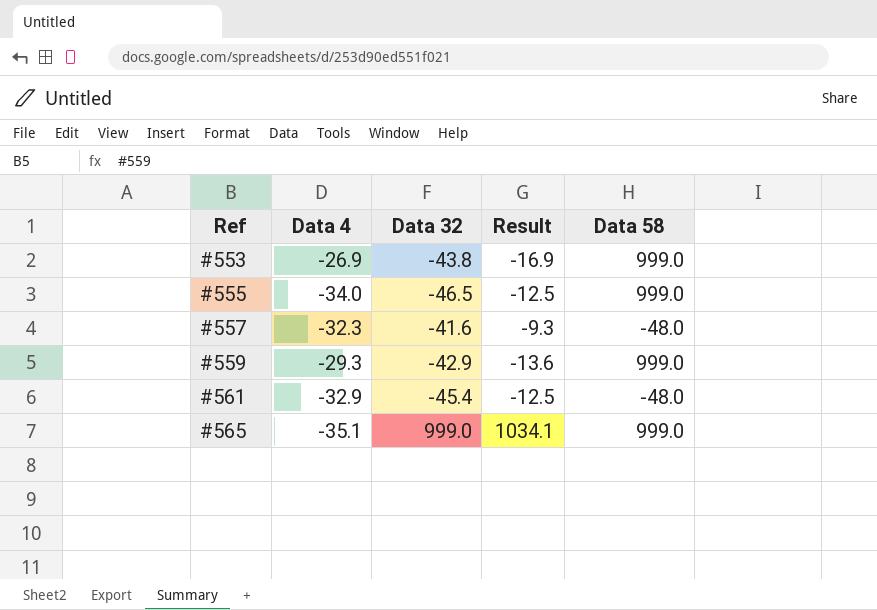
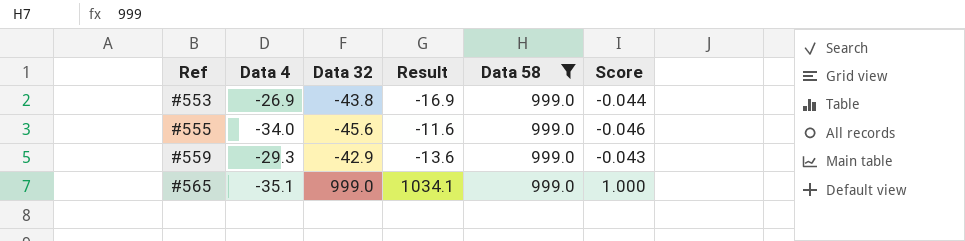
filter: none -> Data 58 = 999.0
column Score | formula: none -> [Data 32] / [Data 58]
#555 | Data 32: -46.5 -> -45.6
#555 | Result: -12.5 -> -11.6

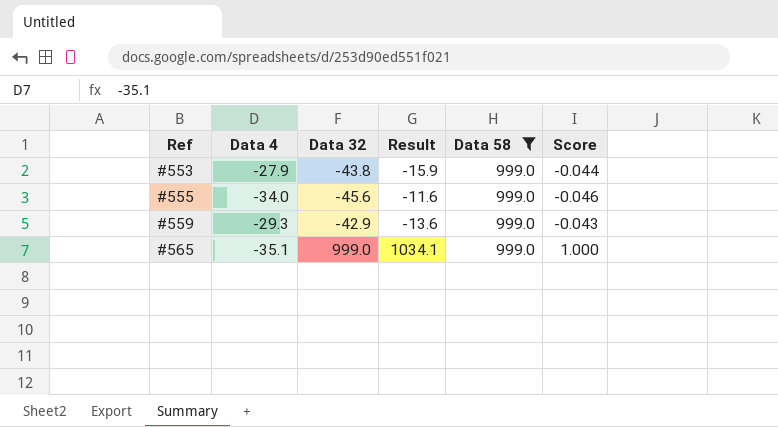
#553 | Data 4: -26.9 -> -27.9
#553 | Result: -16.9 -> -15.9

